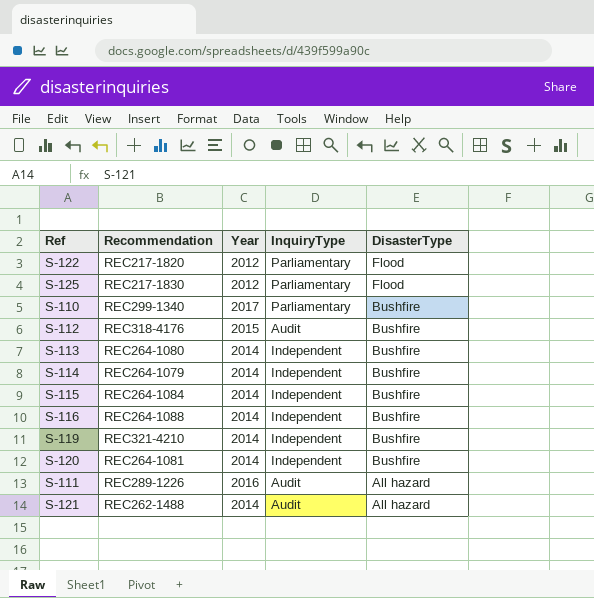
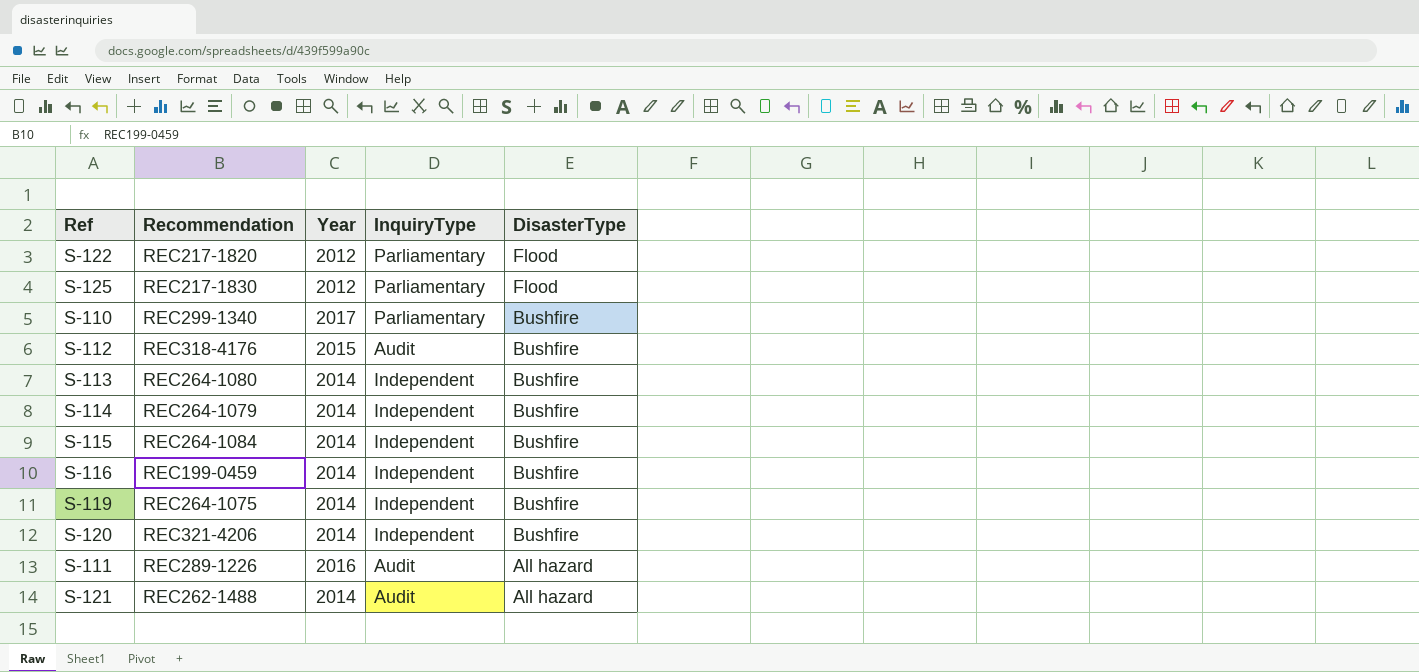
S-116 | Recommendation: REC264-1088 -> REC199-0459
S-119 | Recommendation: REC321-4210 -> REC264-1075
S-120 | Recommendation: REC264-1081 -> REC321-4206

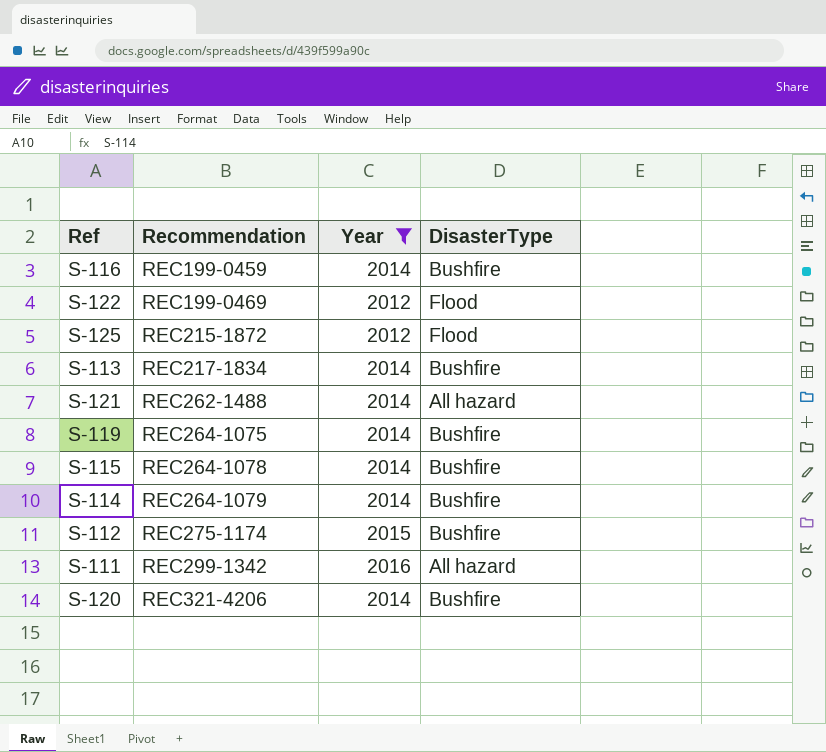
filter: none -> Year != 2017
row order: DisasterType descending -> Recommendation ascending
column InquiryType | position: 4 -> none
S-122 | Recommendation: REC217-1820 -> REC199-0469
S-125 | Recommendation: REC217-1830 -> REC215-1872
S-113 | Recommendation: REC264-1080 -> REC217-1834
S-115 | Recommendation: REC264-1084 -> REC264-1078
S-112 | Recommendation: REC318-4176 -> REC275-1174
S-111 | Recommendation: REC289-1226 -> REC299-1342

